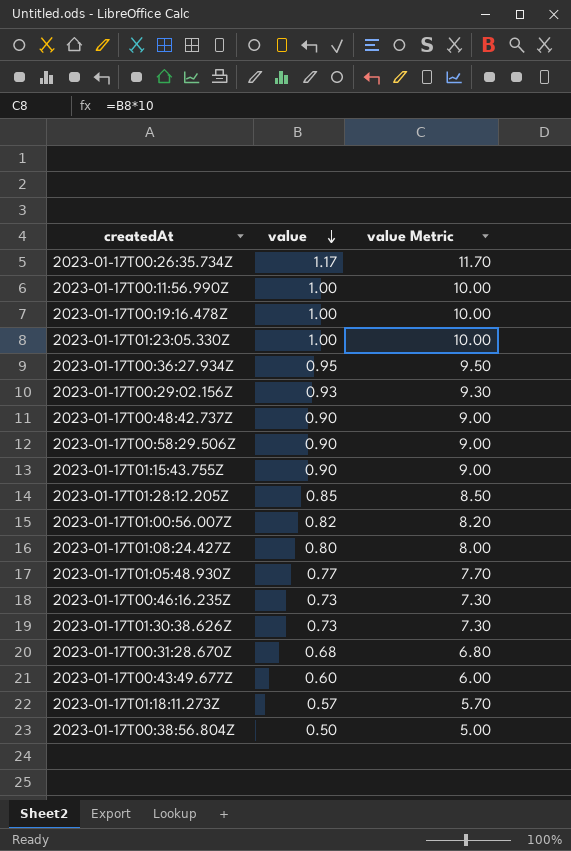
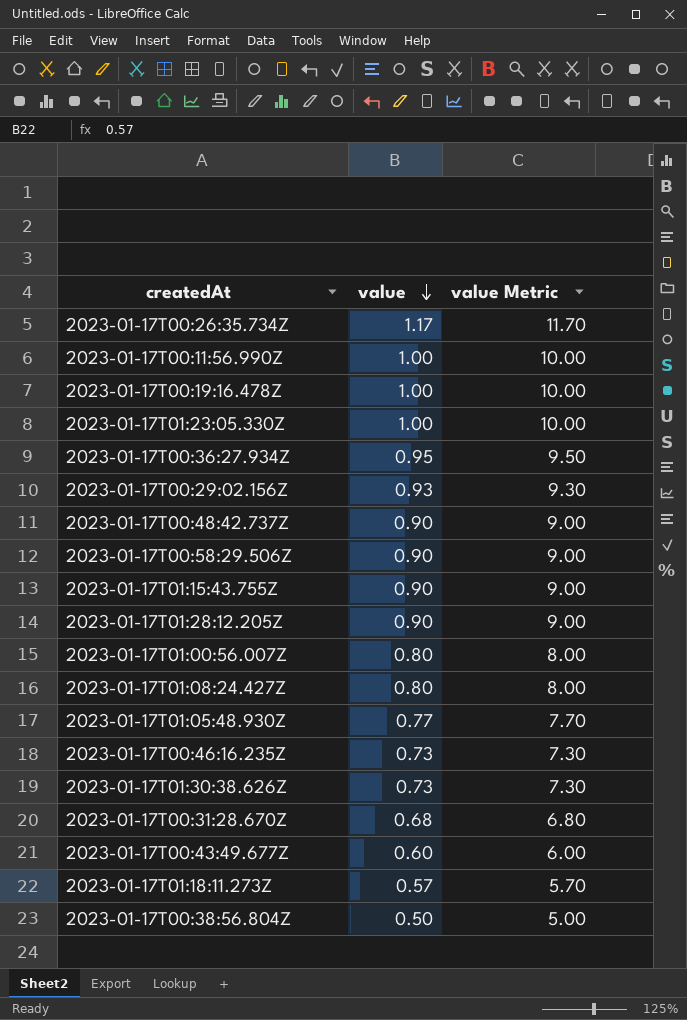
2023-01-17T01:28:12.205Z | value: 0.85 -> 0.90
2023-01-17T01:28:12.205Z | value Metric: 8.50 -> 9.00
2023-01-17T01:00:56.007Z | value: 0.82 -> 0.80
2023-01-17T01:00:56.007Z | value Metric: 8.20 -> 8.00

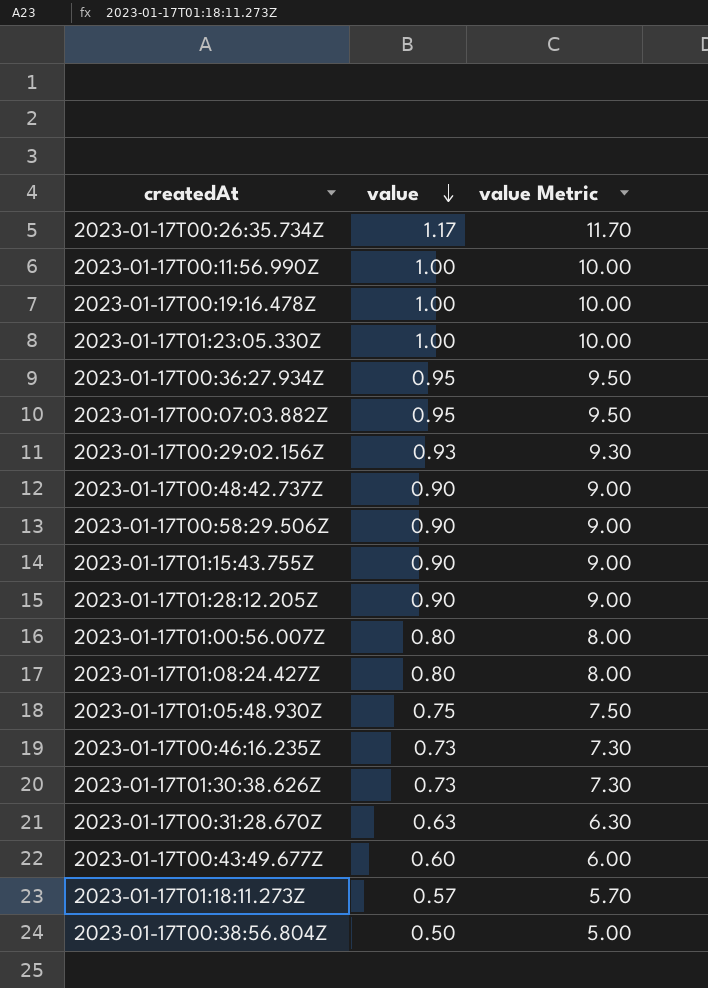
row 2023-01-17T00:07:03.882Z: none -> 0.95 | 9.50
2023-01-17T01:05:48.930Z | value: 0.77 -> 0.75
2023-01-17T01:05:48.930Z | value Metric: 7.70 -> 7.50
2023-01-17T00:31:28.670Z | value: 0.68 -> 0.63
2023-01-17T00:31:28.670Z | value Metric: 6.80 -> 6.30

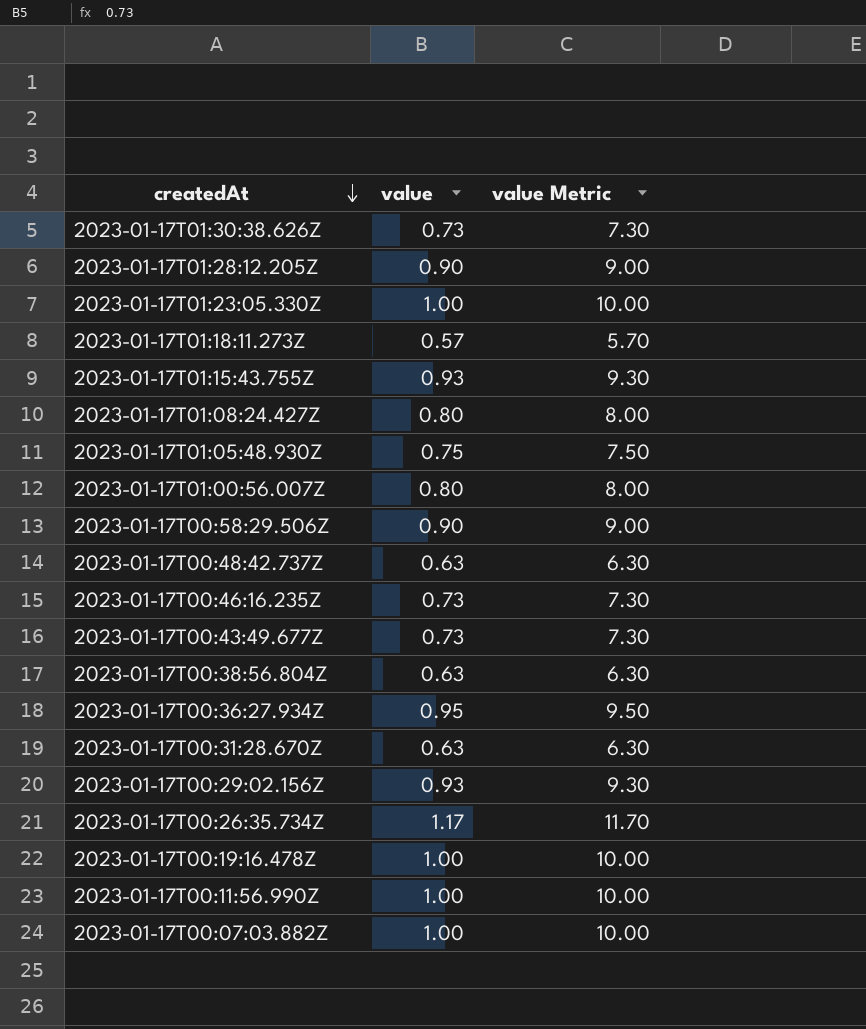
row order: value descending -> createdAt descending
2023-01-17T01:15:43.755Z | value: 0.90 -> 0.93
2023-01-17T01:15:43.755Z | value Metric: 9.00 -> 9.30
2023-01-17T00:48:42.737Z | value: 0.90 -> 0.63
2023-01-17T00:48:42.737Z | value Metric: 9.00 -> 6.30
2023-01-17T00:43:49.677Z | value: 0.60 -> 0.73
2023-01-17T00:43:49.677Z | value Metric: 6.00 -> 7.30
2023-01-17T00:38:56.804Z | value: 0.50 -> 0.63
2023-01-17T00:38:56.804Z | value Metric: 5.00 -> 6.30
2023-01-17T00:07:03.882Z | value: 0.95 -> 1.00
2023-01-17T00:07:03.882Z | value Metric: 9.50 -> 10.00

